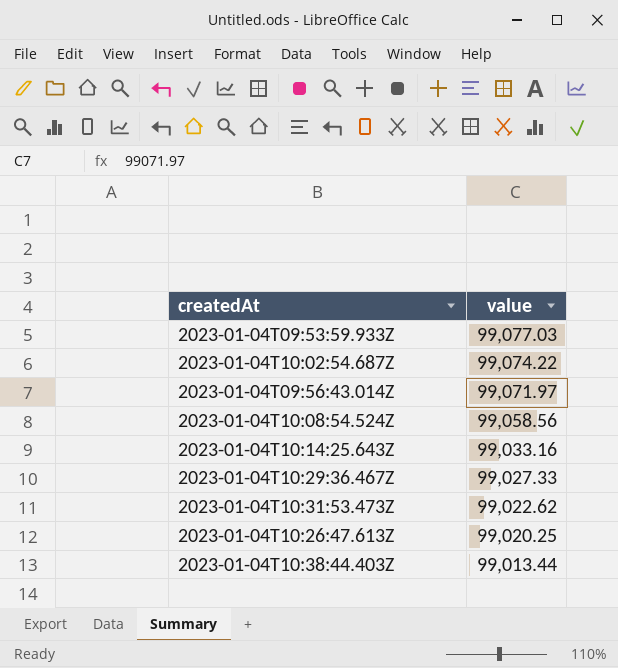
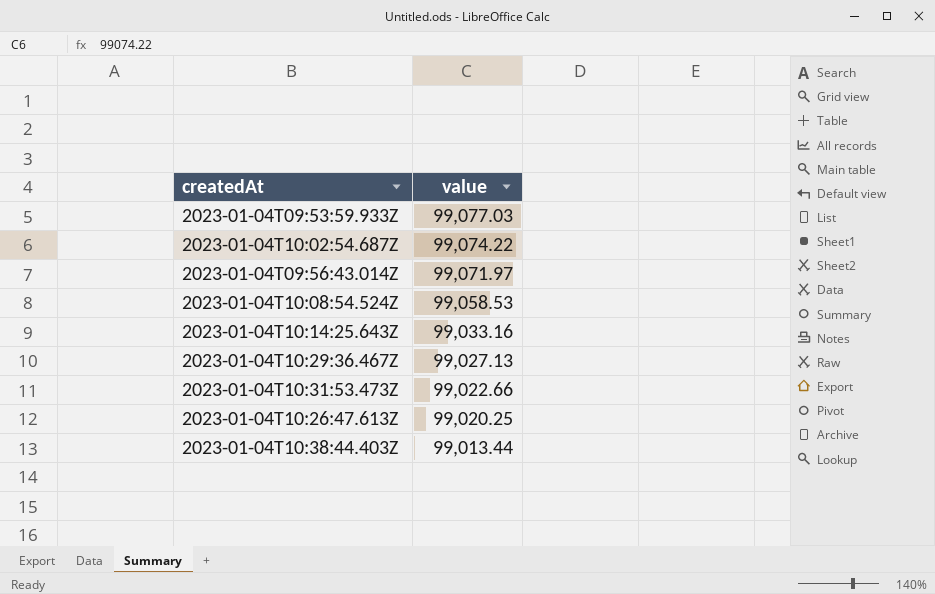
2023-01-04T10:08:54.524Z | value: 99,058.56 -> 99,058.53
2023-01-04T10:29:36.467Z | value: 99,027.33 -> 99,027.13
2023-01-04T10:31:53.473Z | value: 99,022.62 -> 99,022.66

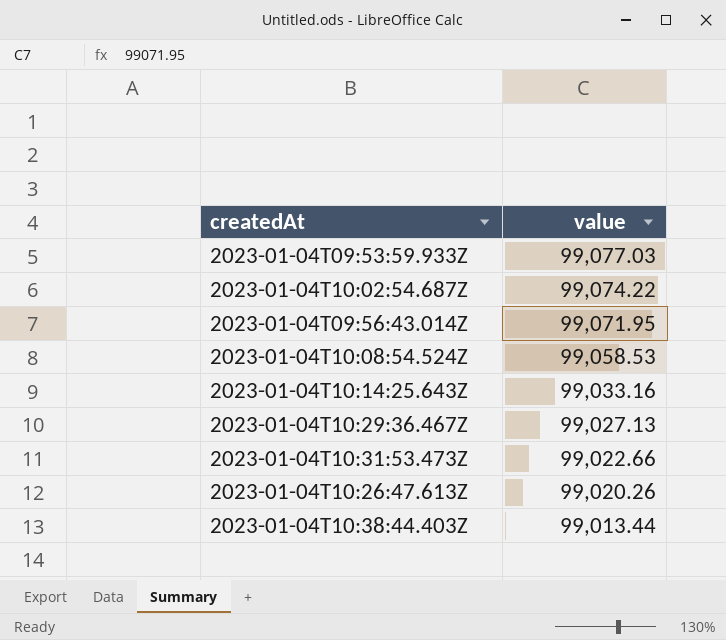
2023-01-04T09:56:43.014Z | value: 99,071.97 -> 99,071.95
2023-01-04T10:26:47.613Z | value: 99,020.25 -> 99,020.26

